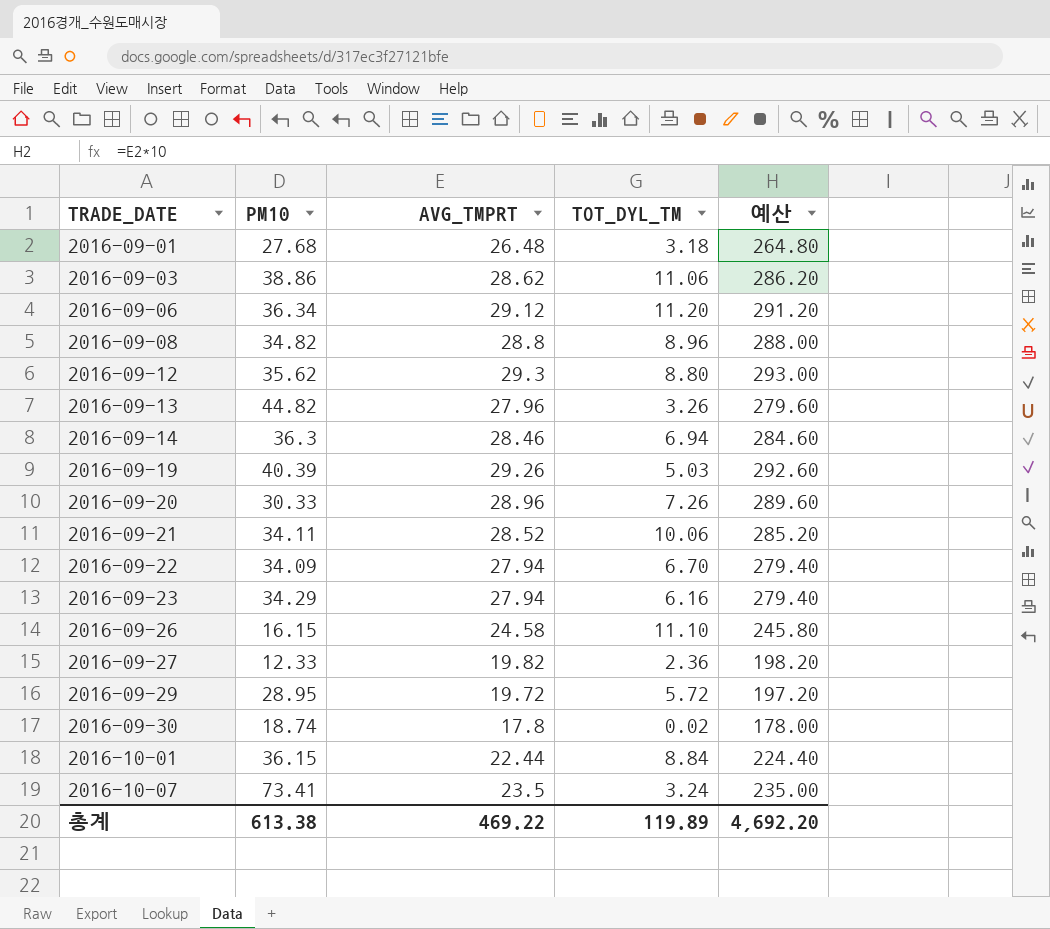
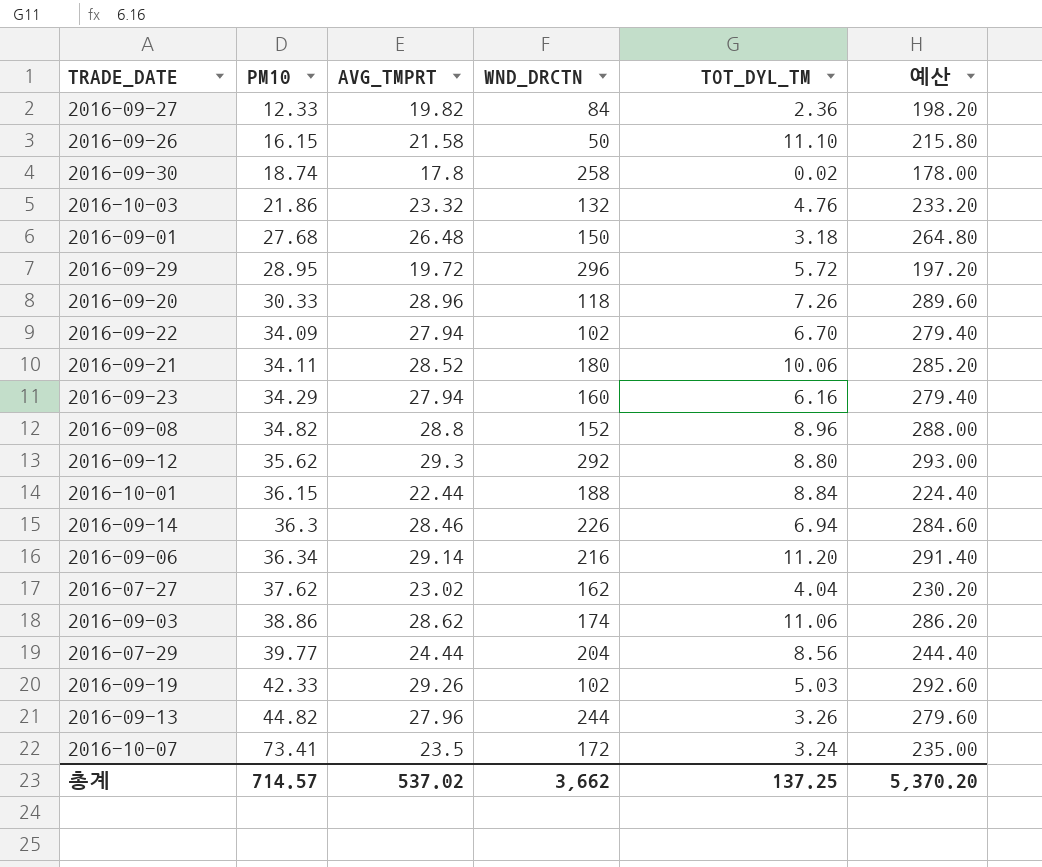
row order: TRADE_DATE ascending -> PM10 ascending
column WND_DRCTN | position: none -> 4
2016-09-26 | AVG_TMPRT: 24.58 -> 21.58
2016-09-26 | 예산: 245.80 -> 215.80
row 2016-10-03: none -> 21.86 | 23.32 | 132 | 4.76 | 233.20
2016-09-06 | AVG_TMPRT: 29.12 -> 29.14
2016-09-06 | 예산: 291.20 -> 291.40
row 2016-07-27: none -> 37.62 | 23.02 | 162 | 4.04 | 230.20
row 2016-07-29: none -> 39.77 | 24.44 | 204 | 8.56 | 244.40
2016-09-19 | PM10: 40.39 -> 42.33
총계 | PM10: 613.38 -> 714.57
총계 | AVG_TMPRT: 469.22 -> 537.02
총계 | TOT_DYL_TM: 119.89 -> 137.25
총계 | 예산: 4,692.20 -> 5,370.20

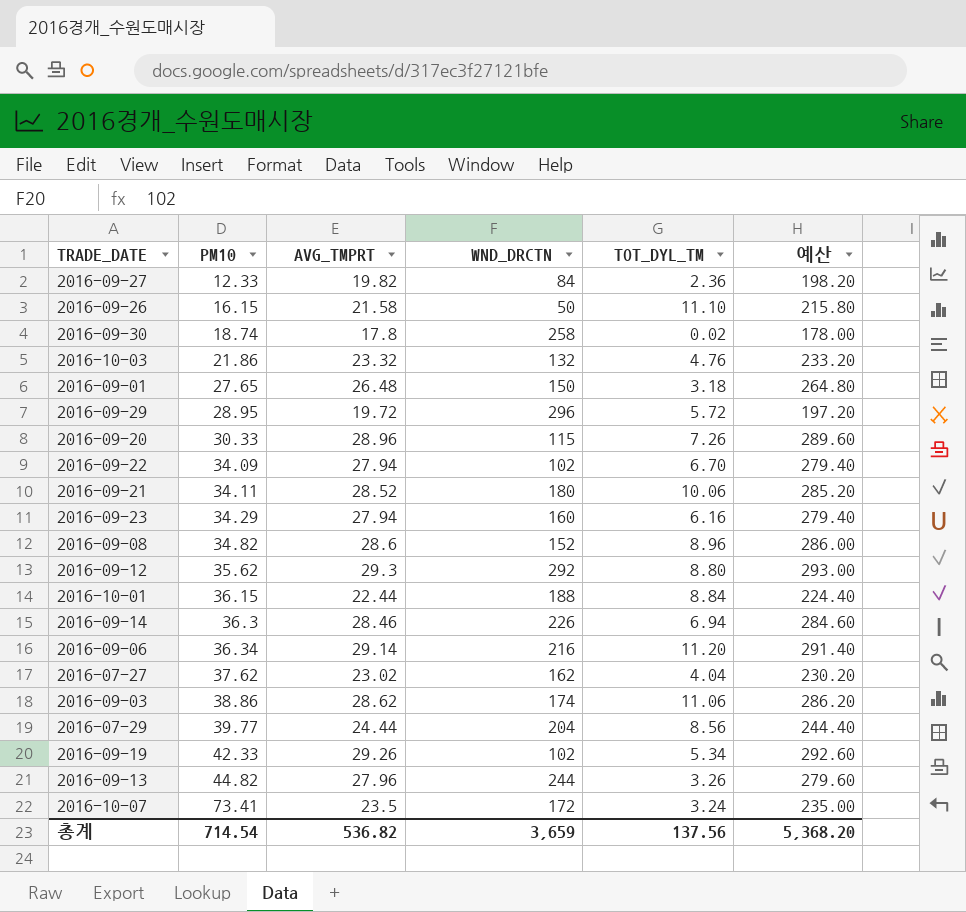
2016-09-01 | PM10: 27.68 -> 27.65
2016-09-20 | WND_DRCTN: 118 -> 115
2016-09-08 | AVG_TMPRT: 28.8 -> 28.6
2016-09-08 | 예산: 288.00 -> 286.00
2016-09-19 | TOT_DYL_TM: 5.03 -> 5.34
총계 | PM10: 714.57 -> 714.54
총계 | AVG_TMPRT: 537.02 -> 536.82
총계 | WND_DRCTN: 3,662 -> 3,659
총계 | TOT_DYL_TM: 137.25 -> 137.56
총계 | 예산: 5,370.20 -> 5,368.20

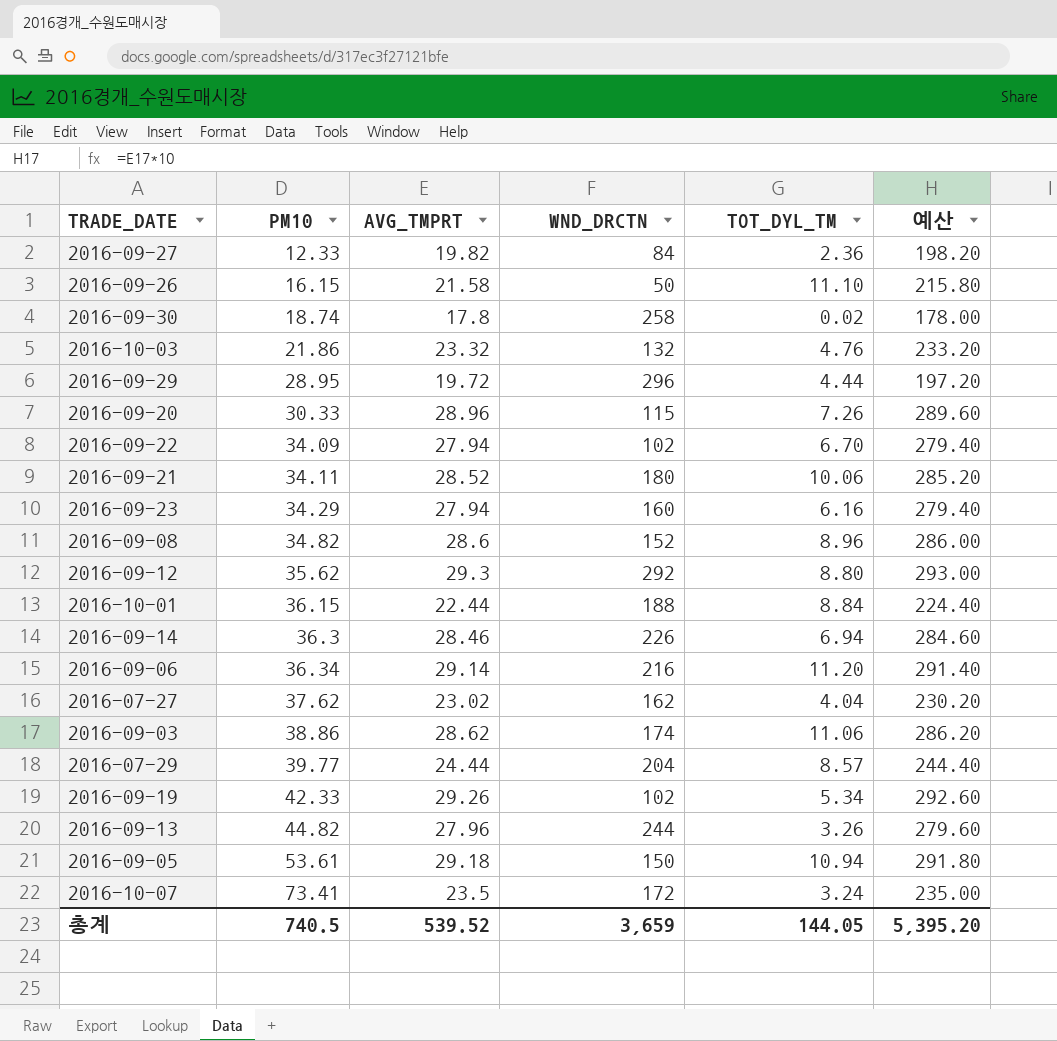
row 2016-09-01: 27.65 | 26.48 | 150 | 3.18 | 264.80 -> none
2016-09-29 | TOT_DYL_TM: 5.72 -> 4.44
2016-07-29 | TOT_DYL_TM: 8.56 -> 8.57
row 2016-09-05: none -> 53.61 | 29.18 | 150 | 10.94 | 291.80
총계 | PM10: 714.54 -> 740.5
총계 | AVG_TMPRT: 536.82 -> 539.52
총계 | TOT_DYL_TM: 137.56 -> 144.05
총계 | 예산: 5,368.20 -> 5,395.20

